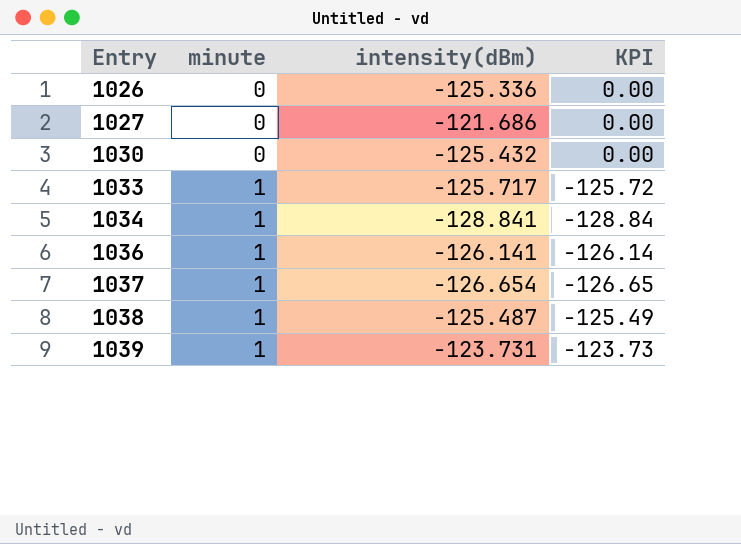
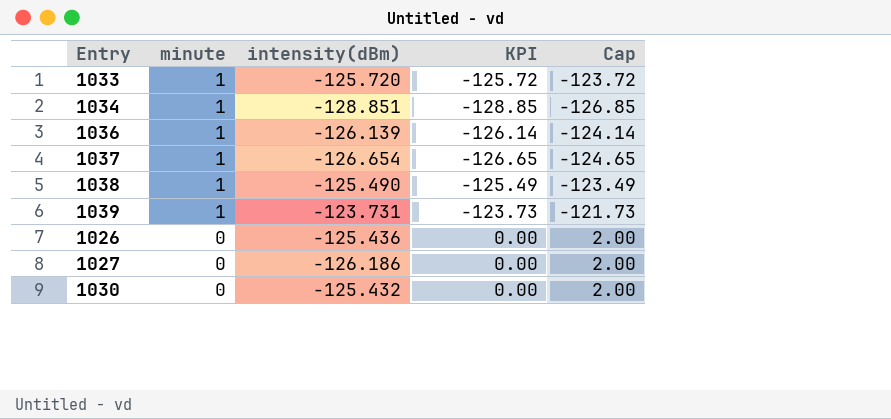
row order: Entry ascending -> minute descending
column Cap | formula: none -> [KPI] + 2
1033 | intensity(dBm): -125.717 -> -125.720
1034 | intensity(dBm): -128.841 -> -128.851
1034 | KPI: -128.84 -> -128.85
1036 | intensity(dBm): -126.141 -> -126.139
1038 | intensity(dBm): -125.487 -> -125.490
1026 | intensity(dBm): -125.336 -> -125.436
1027 | intensity(dBm): -121.686 -> -126.186

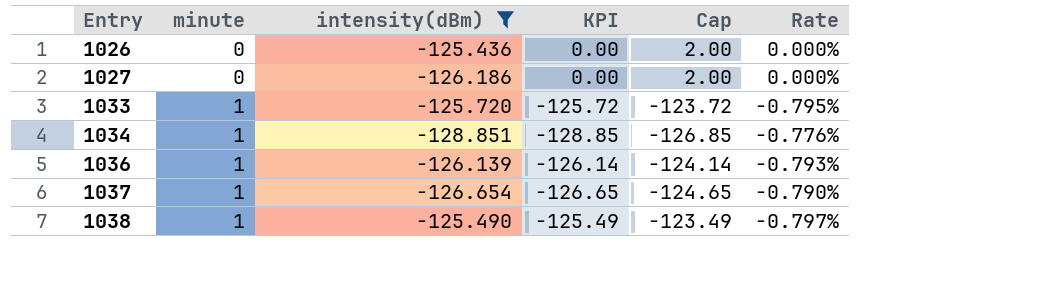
filter: none -> intensity(dBm) <= -125.436
row order: minute descending -> Entry ascending
column Rate | formula: none -> [minute] / [intensity(dBm)]

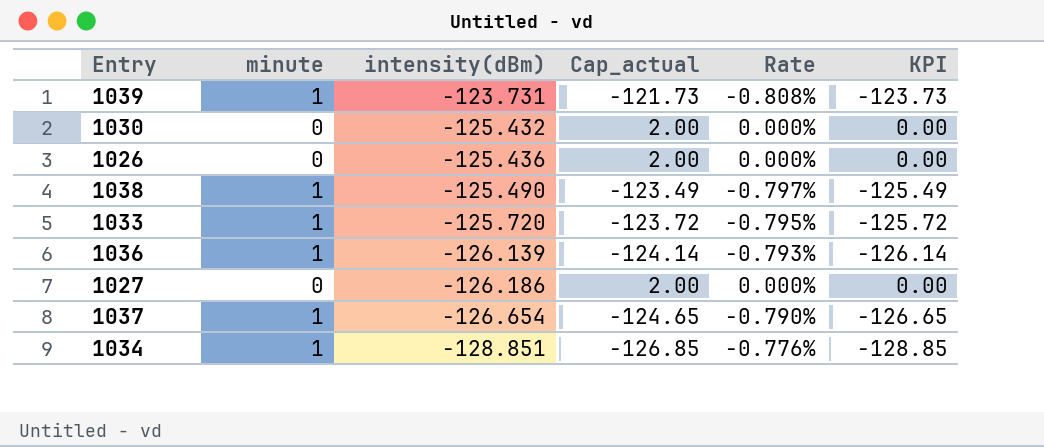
filter: intensity(dBm) <= -125.436 -> none
row order: Entry ascending -> intensity(dBm) descending
column name: Cap -> Cap_actual
column KPI | position: 4 -> 6

